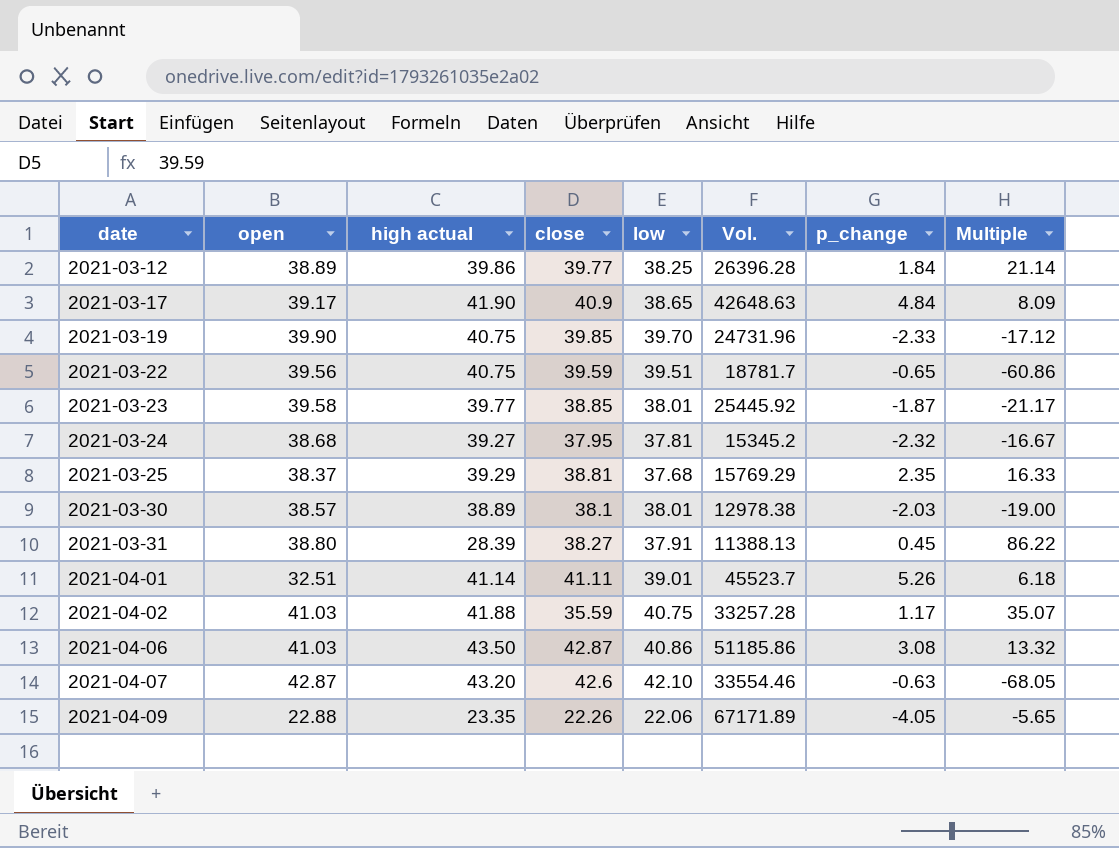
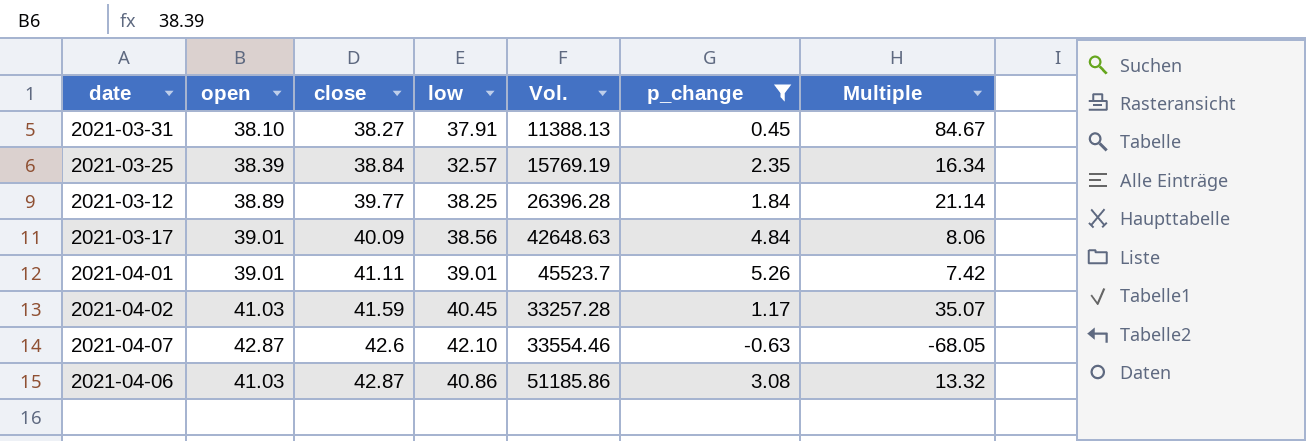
filter: none -> p_change >= -0.63
row order: date ascending -> close ascending
column high actual | position: 3 -> none
2021-03-31 | open: 38.80 -> 38.10
2021-03-31 | Multiple: 86.22 -> 84.67
2021-03-25 | open: 38.37 -> 38.39
2021-03-25 | close: 38.81 -> 38.84
2021-03-25 | low: 37.68 -> 32.57
2021-03-25 | Vol.: 15769.29 -> 15769.19
2021-03-25 | Multiple: 16.33 -> 16.34
2021-03-17 | open: 39.17 -> 39.01
2021-03-17 | close: 40.9 -> 40.09
2021-03-17 | low: 38.65 -> 38.56
2021-03-17 | Multiple: 8.09 -> 8.06
2021-04-01 | open: 32.51 -> 39.01
2021-04-01 | Multiple: 6.18 -> 7.42
2021-04-02 | close: 35.59 -> 41.59
2021-04-02 | low: 40.75 -> 40.45

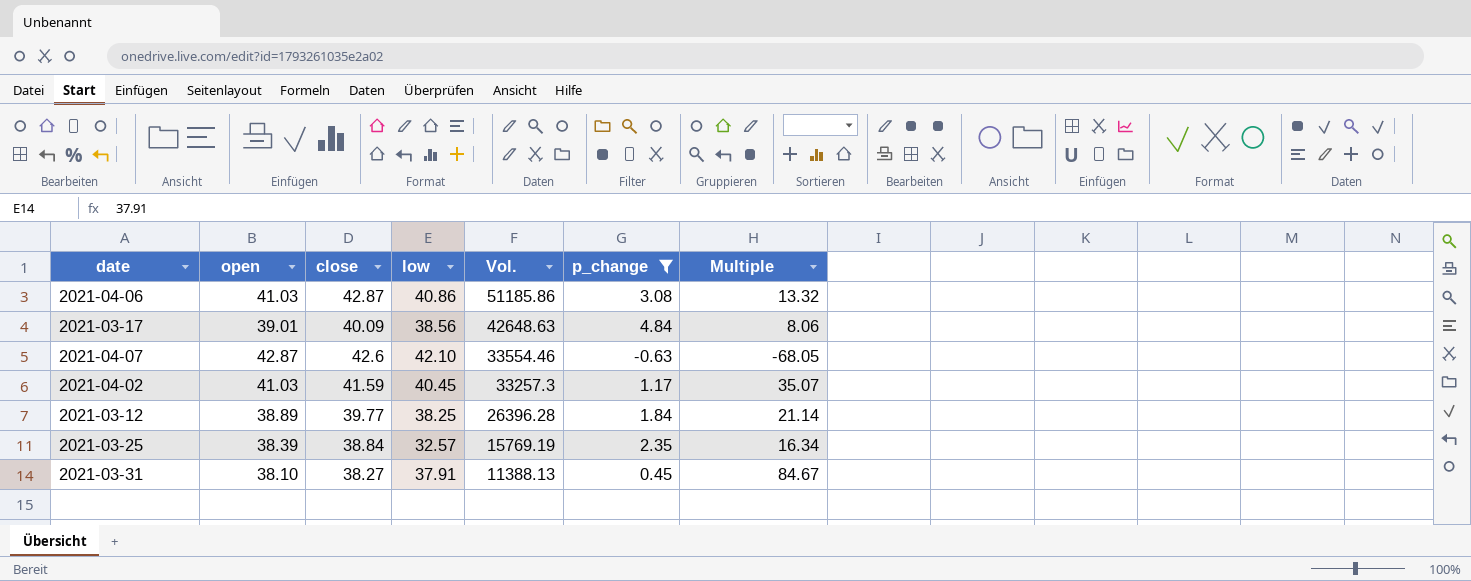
row order: close ascending -> Vol. descending
row 2021-04-01: 39.01 | 41.11 | 39.01 | 45523.7 | 5.26 | 7.42 -> none
2021-04-02 | Vol.: 33257.28 -> 33257.3

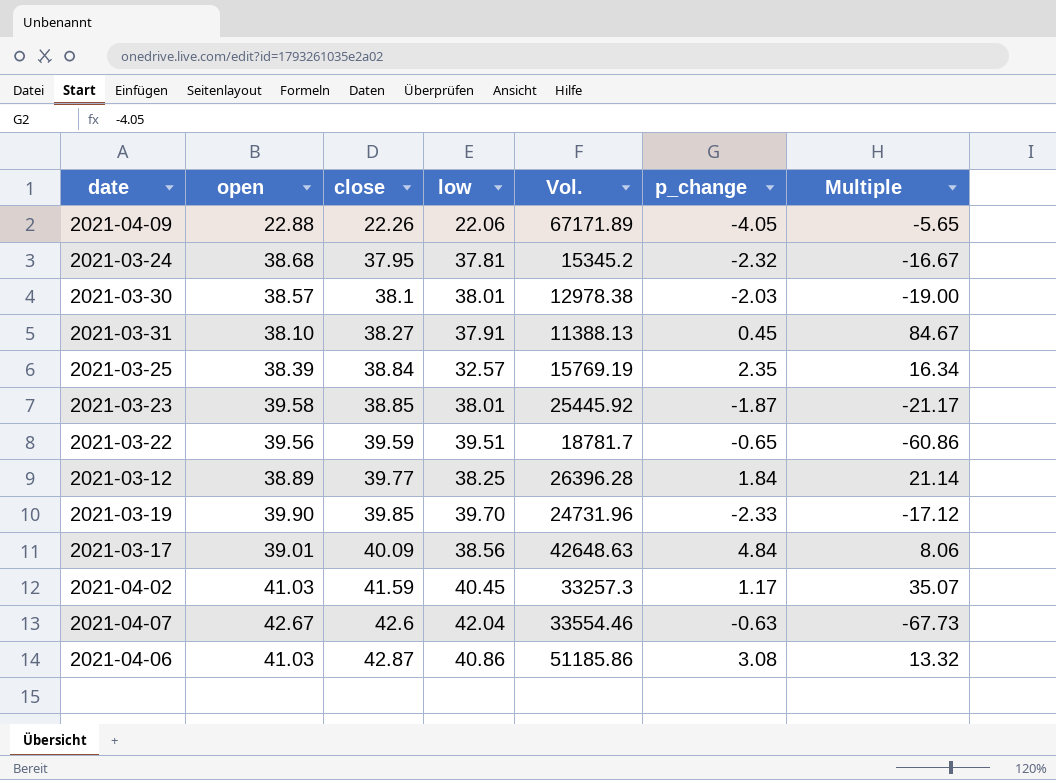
filter: p_change >= -0.63 -> none
row order: Vol. descending -> close ascending
2021-04-07 | open: 42.87 -> 42.67
2021-04-07 | low: 42.10 -> 42.04
2021-04-07 | Multiple: -68.05 -> -67.73

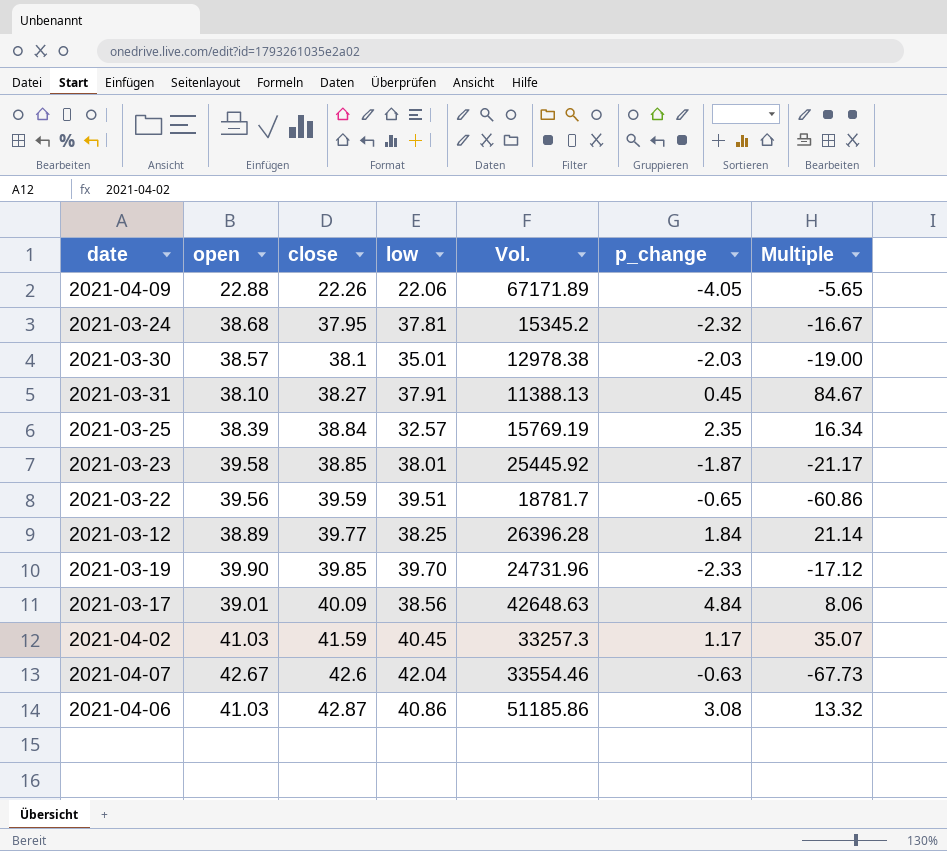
2021-03-30 | low: 38.01 -> 35.01

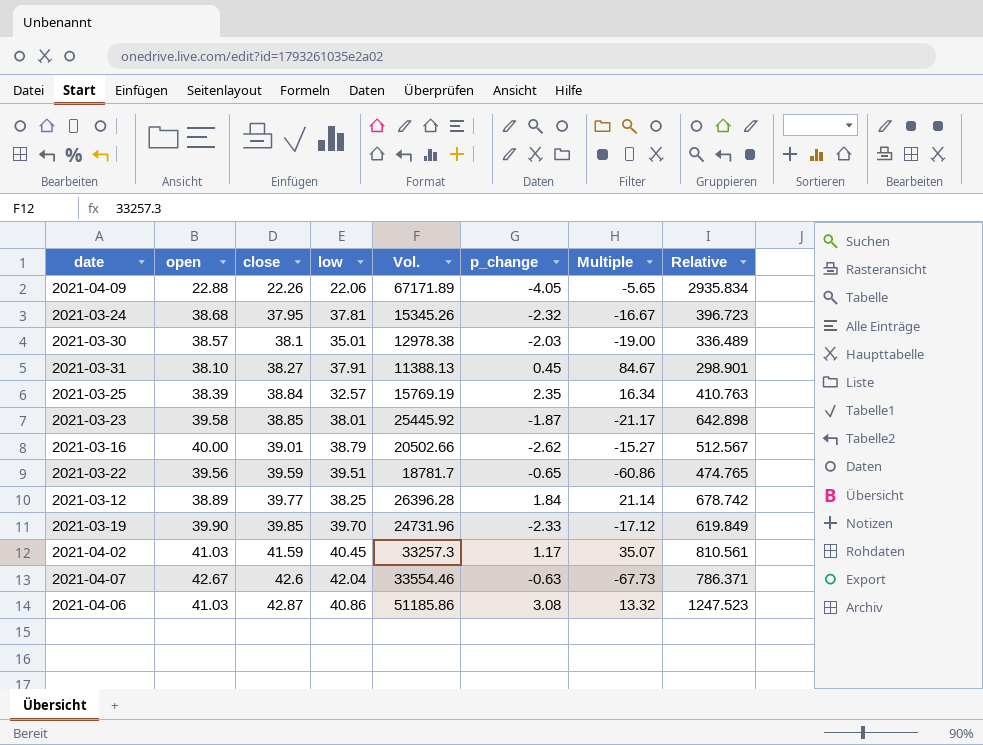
column Relative | formula: none -> [Vol.] / [open]
row 2021-03-17: 39.01 | 40.09 | 38.56 | 42648.63 | 4.84 | 8.06 -> none
2021-03-24 | Vol.: 15345.2 -> 15345.26
row 2021-03-16: none -> 40.00 | 39.01 | 38.79 | 20502.66 | -2.62 | -15.27 | 512.567

